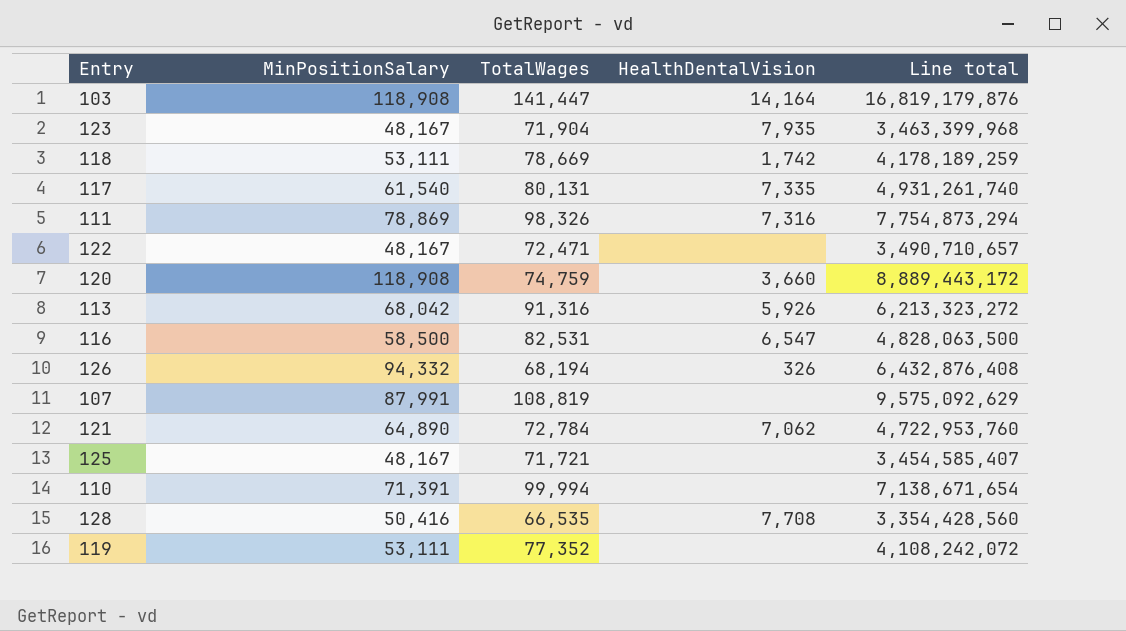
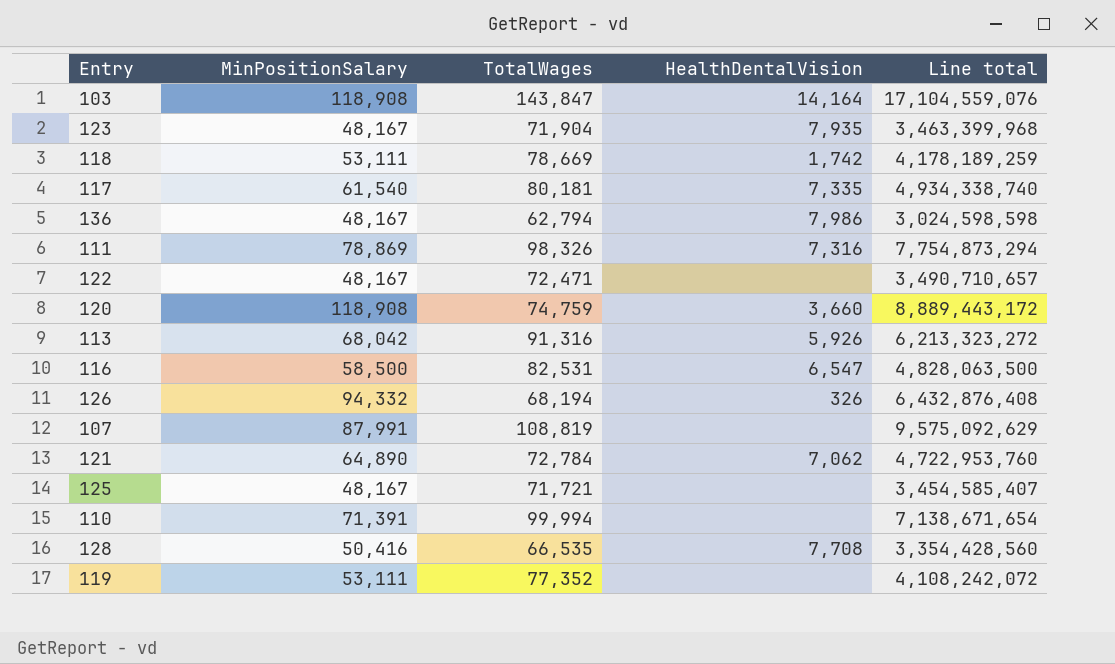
103 | TotalWages: 141,447 -> 143,847
103 | Line total: 16,819,179,876 -> 17,104,559,076
117 | TotalWages: 80,131 -> 80,181
117 | Line total: 4,931,261,740 -> 4,934,338,740
row 136: none -> 48,167 | 62,794 | 7,986 | 3,024,598,598

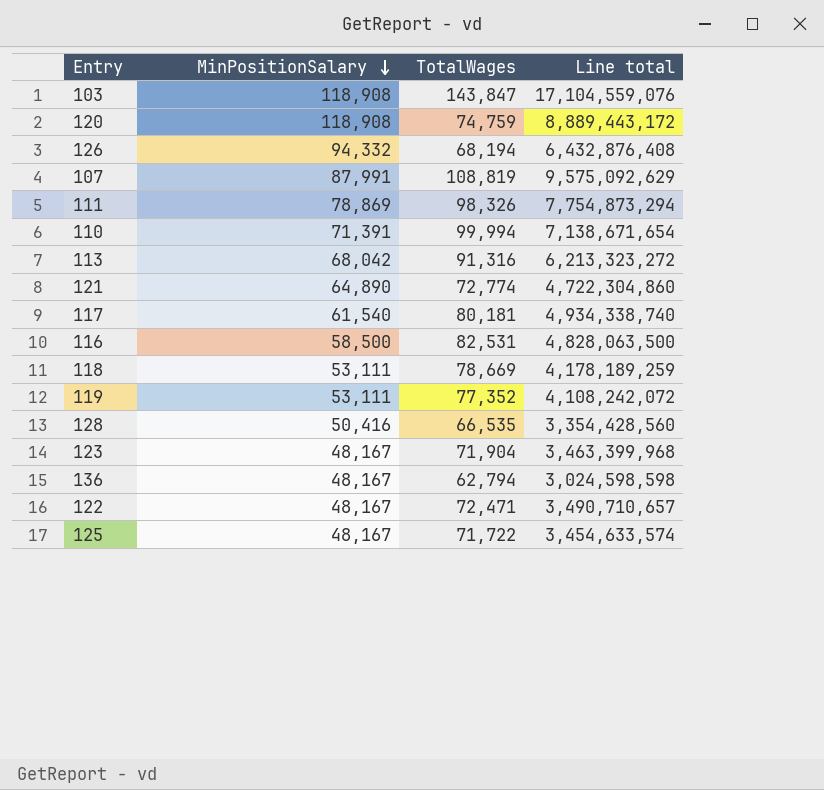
row order: none -> MinPositionSalary descending
column HealthDentalVision | position: 4 -> none
121 | TotalWages: 72,784 -> 72,774
121 | Line total: 4,722,953,760 -> 4,722,304,860
125 | TotalWages: 71,721 -> 71,722
125 | Line total: 3,454,585,407 -> 3,454,633,574

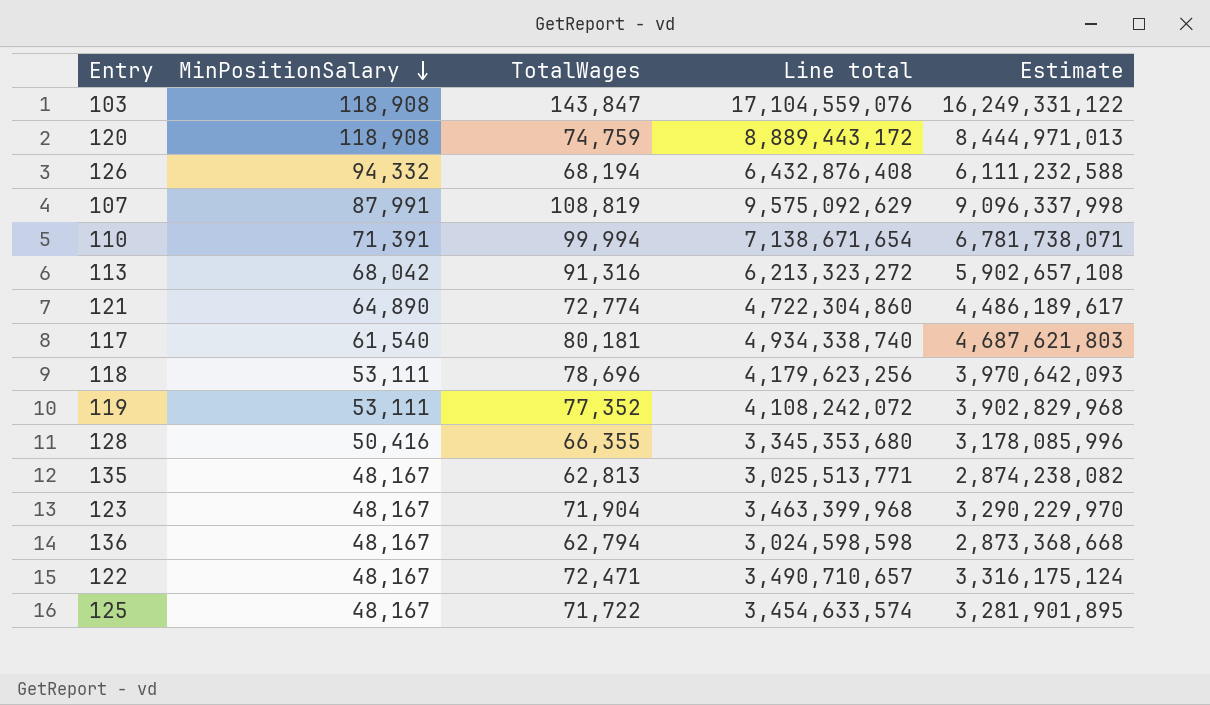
column Estimate | formula: none -> [Line total] * 0.95
row 111: 78,869 | 98,326 | 7,754,873,294 -> none
row 116: 58,500 | 82,531 | 4,828,063,500 -> none
118 | TotalWages: 78,669 -> 78,696
118 | Line total: 4,178,189,259 -> 4,179,623,256
128 | TotalWages: 66,535 -> 66,355
128 | Line total: 3,354,428,560 -> 3,345,353,680
row 135: none -> 48,167 | 62,813 | 3,025,513,771 | 2,874,238,082

